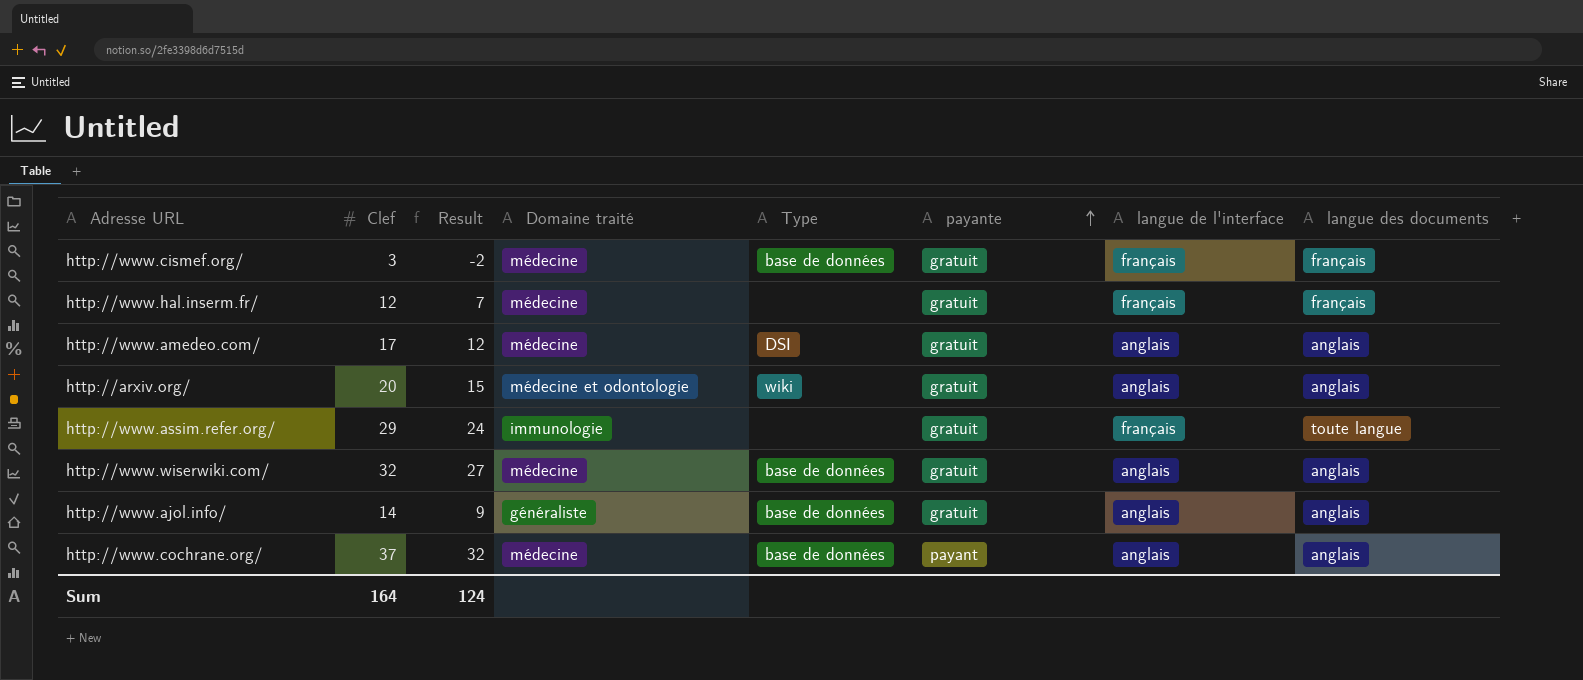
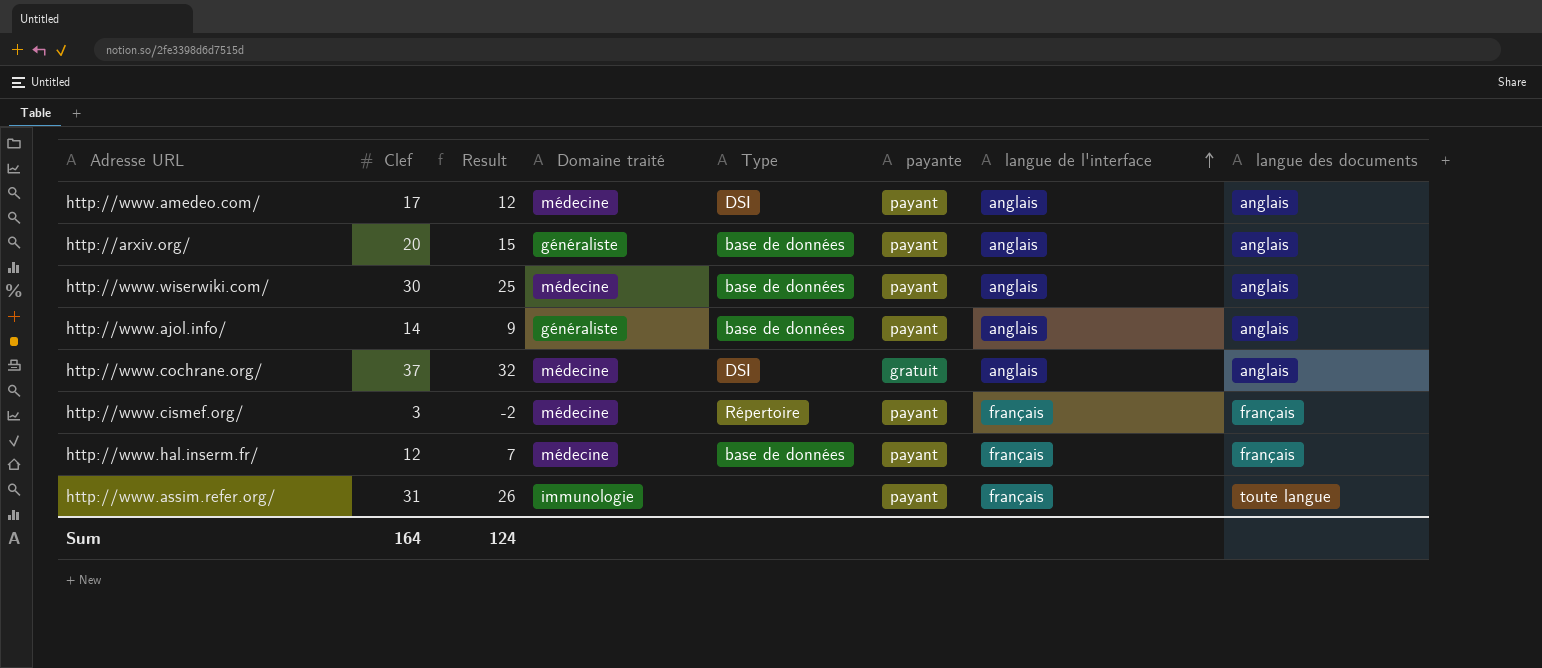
row order: payante ascending -> langue de l'interface ascending
http://www.amedeo.com/ | payante: gratuit -> payant
http://arxiv.org/ | Domaine traité: médecine et odontologie -> généraliste
http://arxiv.org/ | Type: wiki -> base de données
http://arxiv.org/ | payante: gratuit -> payant
http://www.wiserwiki.com/ | Clef: 32 -> 30
http://www.wiserwiki.com/ | Result: 27 -> 25
http://www.wiserwiki.com/ | payante: gratuit -> payant
http://www.ajol.info/ | payante: gratuit -> payant
http://www.cochrane.org/ | Type: base de données -> DSI
http://www.cochrane.org/ | payante: payant -> gratuit
http://www.cismef.org/ | Type: base de données -> Répertoire
http://www.cismef.org/ | payante: gratuit -> payant
http://www.hal.inserm.fr/ | Type: none -> base de données
http://www.hal.inserm.fr/ | payante: gratuit -> payant
http://www.assim.refer.org/ | Clef: 29 -> 31
http://www.assim.refer.org/ | Result: 24 -> 26
http://www.assim.refer.org/ | payante: gratuit -> payant

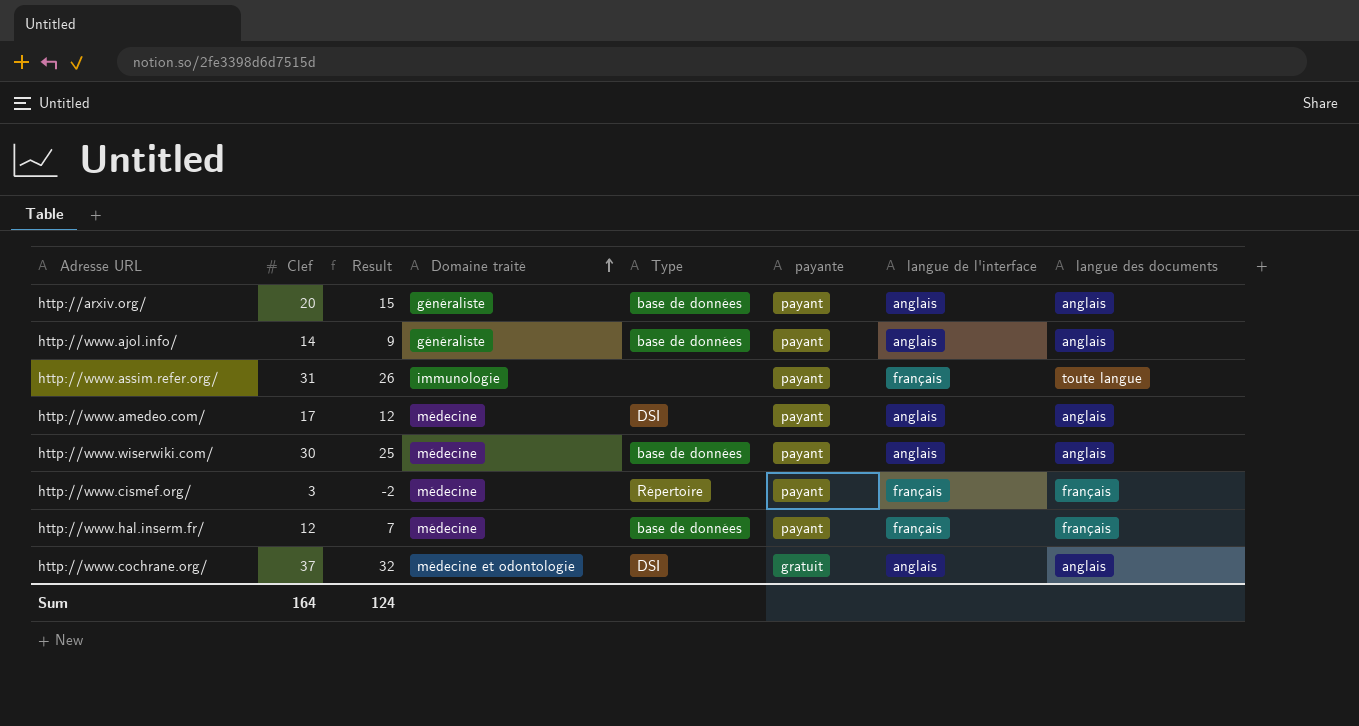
row order: langue de l'interface ascending -> Domaine traité ascending
http://www.cochrane.org/ | Domaine traité: médecine -> médecine et odontologie

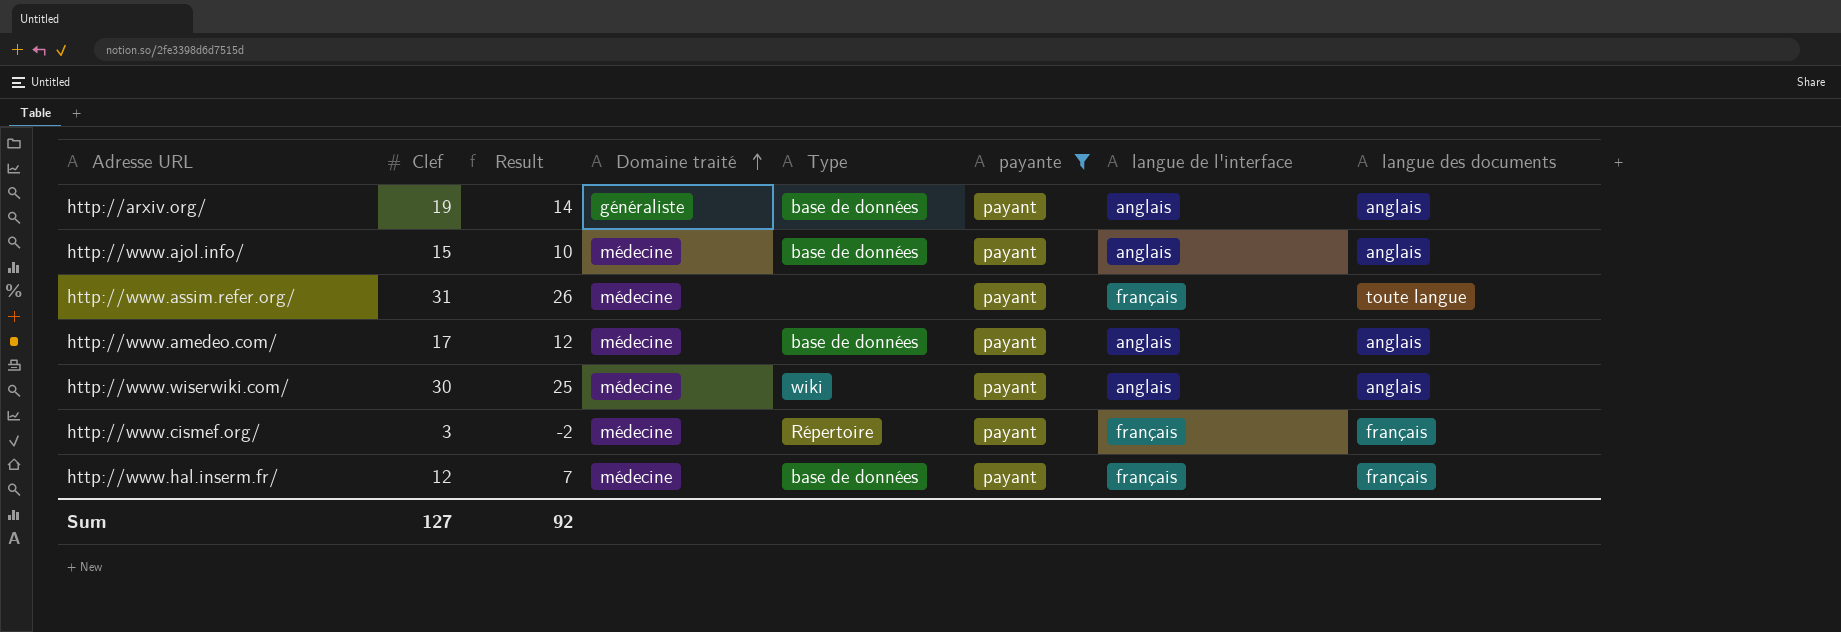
filter: none -> payante = payant
http://arxiv.org/ | Clef: 20 -> 19
http://arxiv.org/ | Result: 15 -> 14
http://www.ajol.info/ | Clef: 14 -> 15
http://www.ajol.info/ | Result: 9 -> 10
http://www.ajol.info/ | Domaine traité: généraliste -> médecine
http://www.assim.refer.org/ | Domaine traité: immunologie -> médecine
http://www.amedeo.com/ | Type: DSI -> base de données
http://www.wiserwiki.com/ | Type: base de données -> wiki
Sum | Clef: 164 -> 127
Sum | Result: 124 -> 92

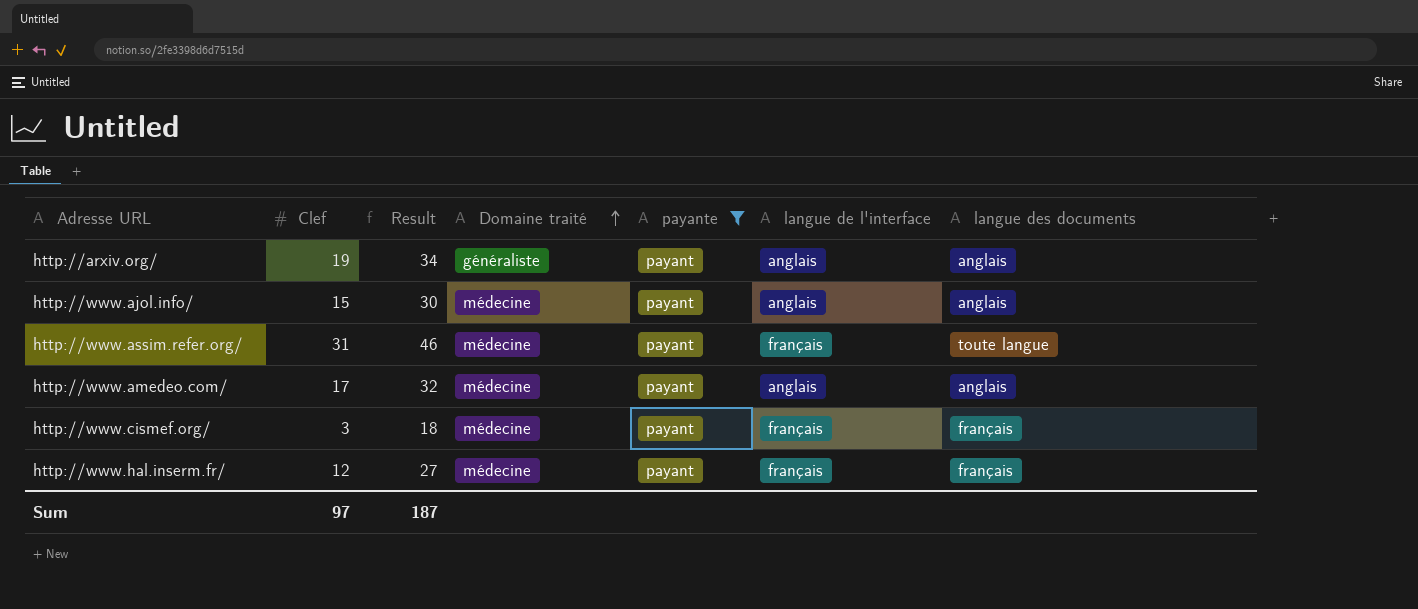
column Type | position: 5 -> none
column Result | formula: [Clef] - 5 -> [Clef] + 15
row http://www.wiserwiki.com/: 30 | 25 | médecine | wiki | payant | anglais | anglais -> none
Sum | Clef: 127 -> 97
Sum | Result: 92 -> 187

